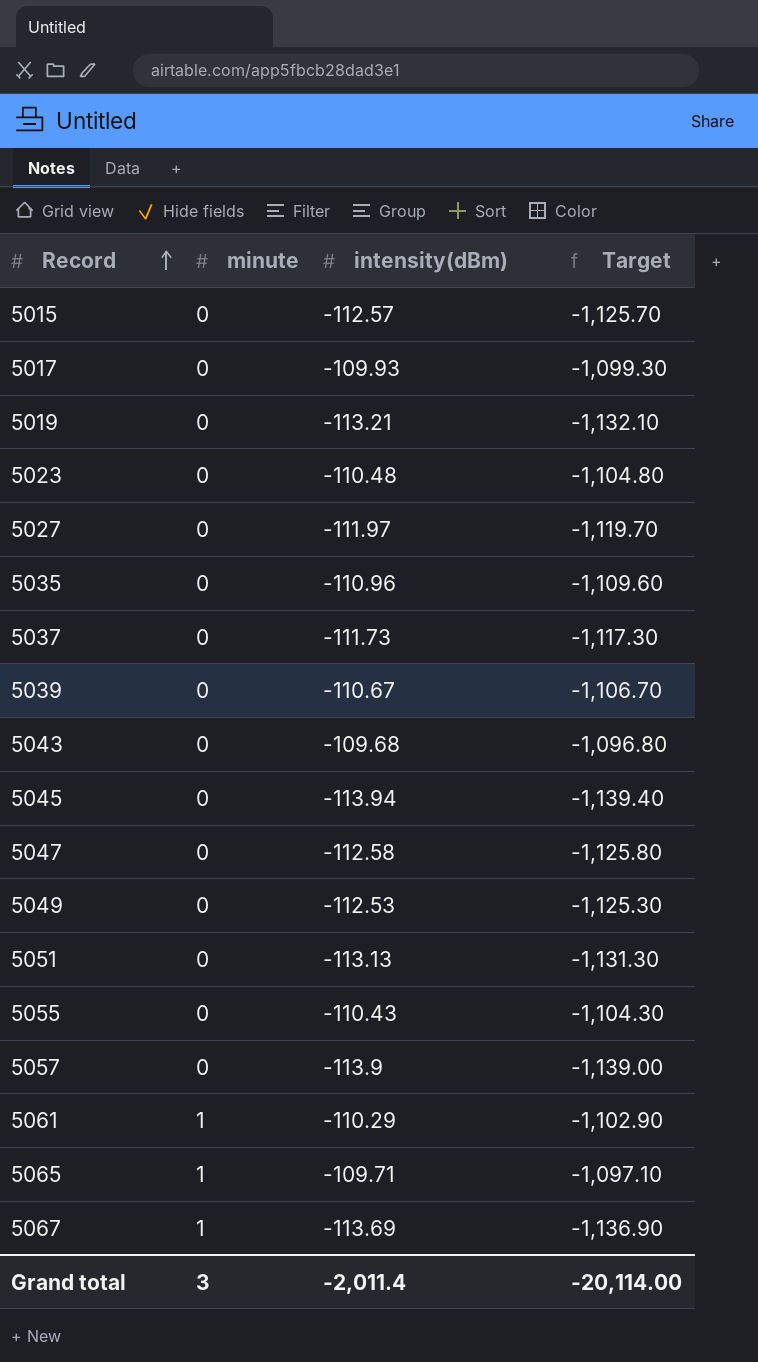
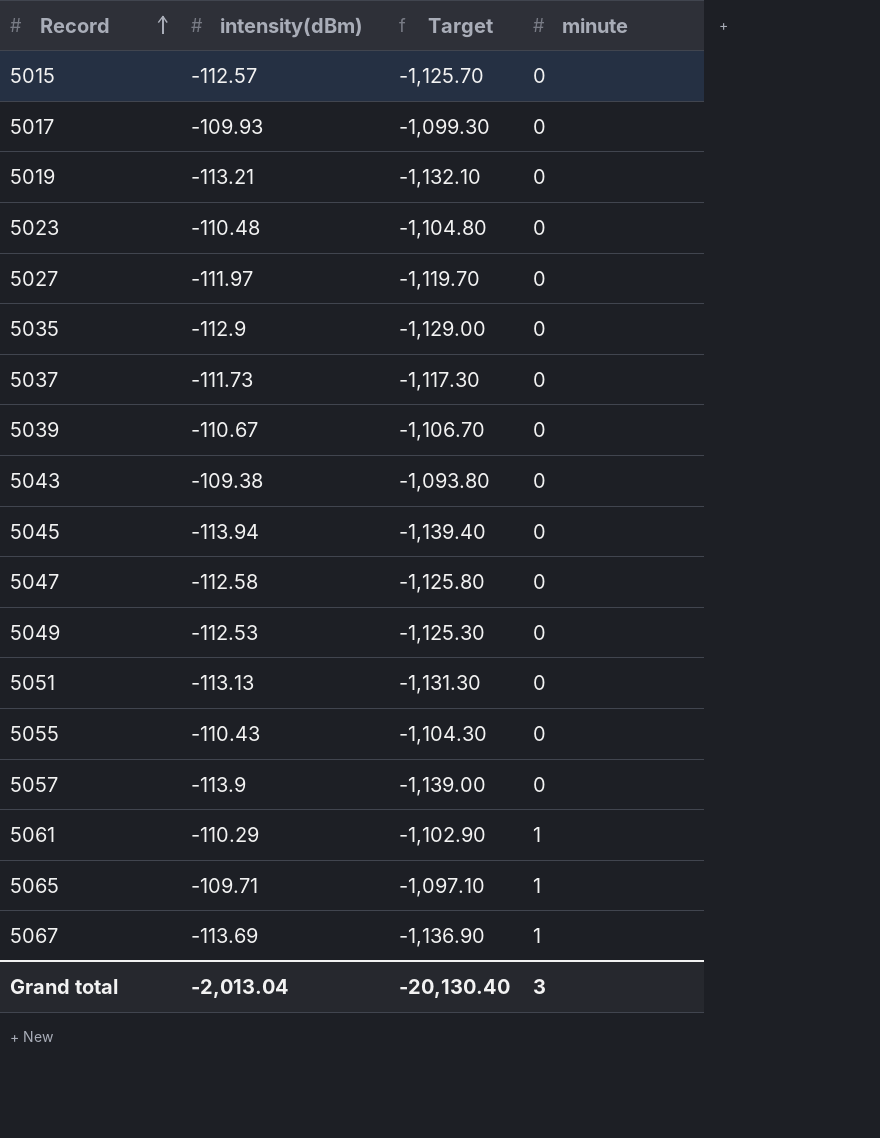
column minute | position: 2 -> 4
5035 | intensity(dBm): -110.96 -> -112.9
5035 | Target: -1,109.60 -> -1,129.00
5043 | intensity(dBm): -109.68 -> -109.38
5043 | Target: -1,096.80 -> -1,093.80
Grand total | intensity(dBm): -2,011.4 -> -2,013.04
Grand total | Target: -20,114.00 -> -20,130.40

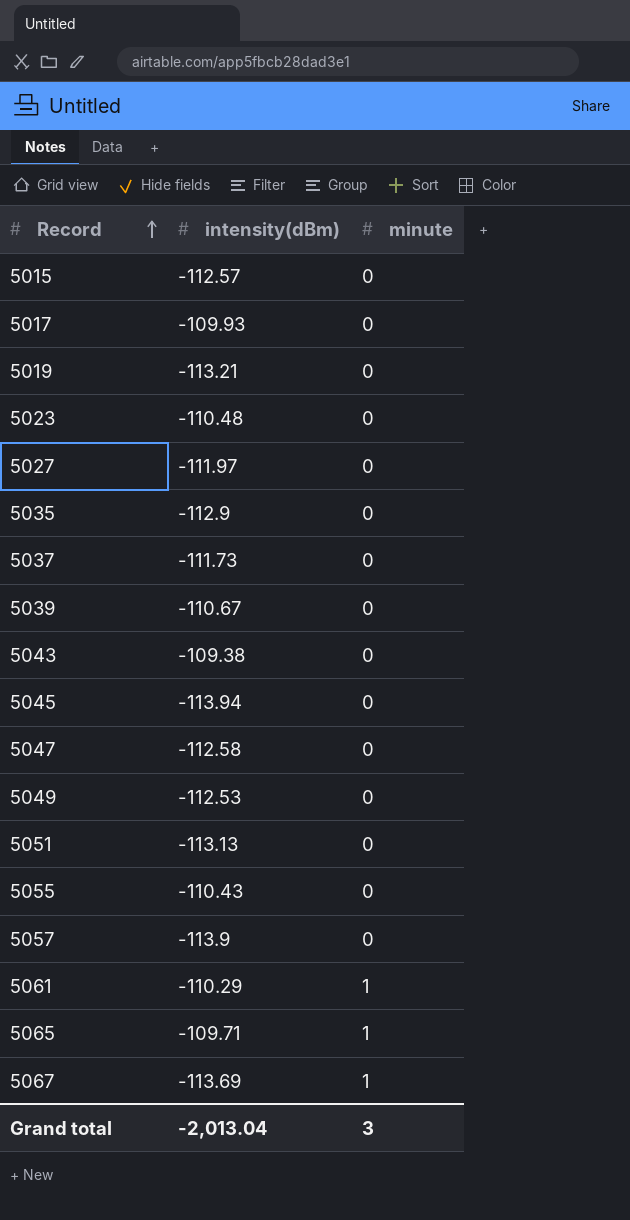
column Target | formula: [intensity(dBm)] * 10 -> none

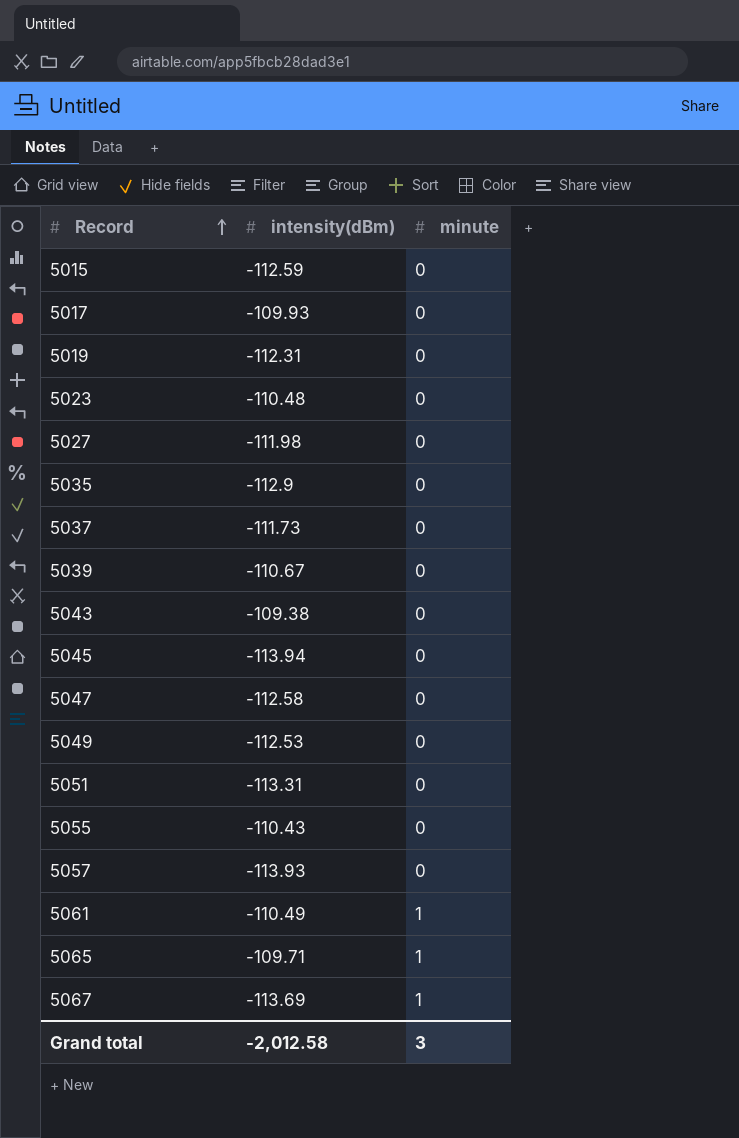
5015 | intensity(dBm): -112.57 -> -112.59
5019 | intensity(dBm): -113.21 -> -112.31
5027 | intensity(dBm): -111.97 -> -111.98
5051 | intensity(dBm): -113.13 -> -113.31
5057 | intensity(dBm): -113.9 -> -113.93
5061 | intensity(dBm): -110.29 -> -110.49
Grand total | intensity(dBm): -2,013.04 -> -2,012.58

